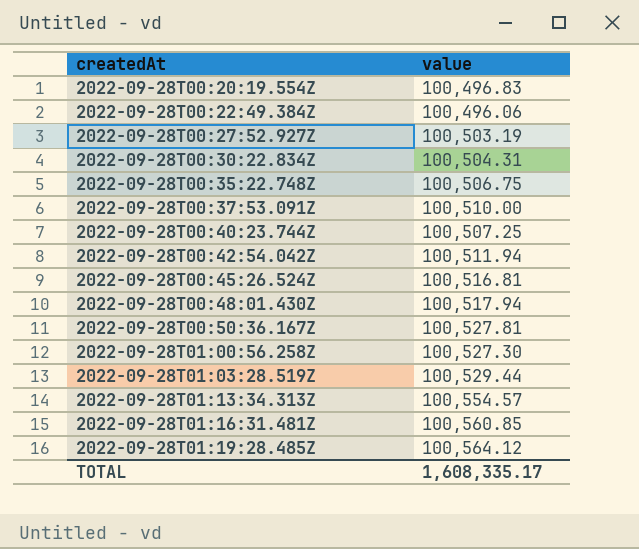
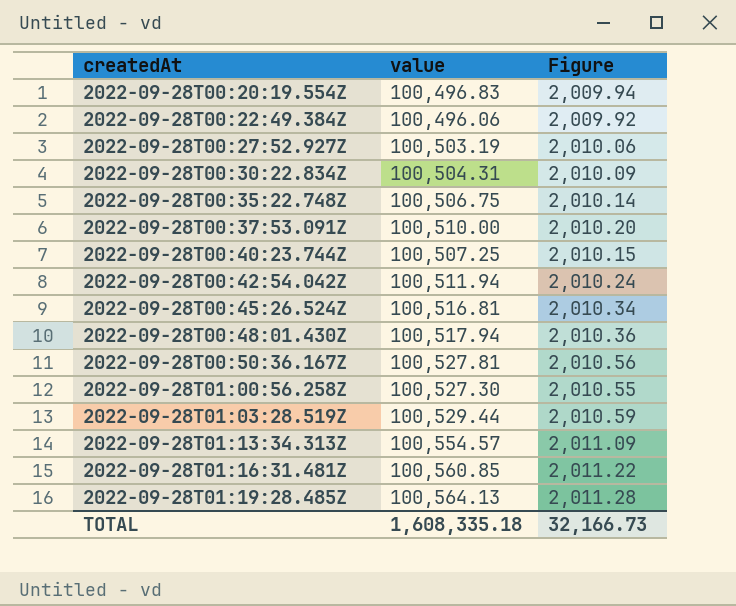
column Figure | formula: none -> [value] * 0.02
2022-09-28T01:19:28.485Z | value: 100,564.12 -> 100,564.13
TOTAL | value: 1,608,335.17 -> 1,608,335.18

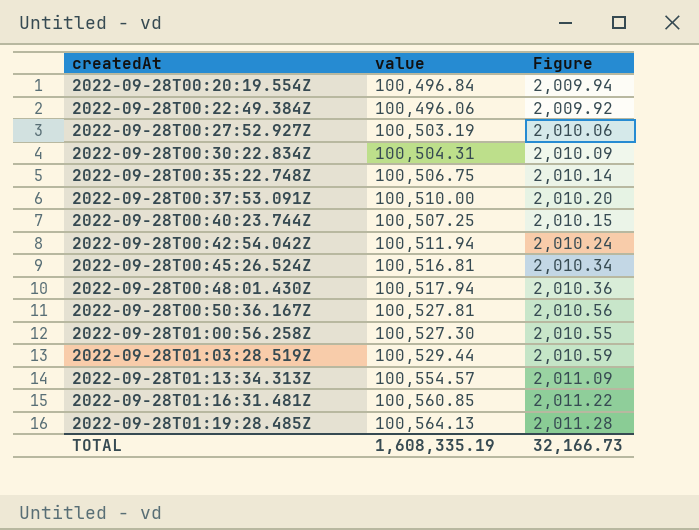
2022-09-28T00:20:19.554Z | value: 100,496.83 -> 100,496.84
TOTAL | value: 1,608,335.18 -> 1,608,335.19

